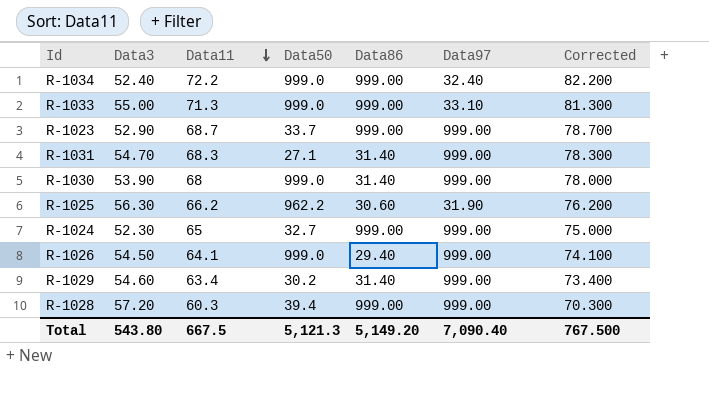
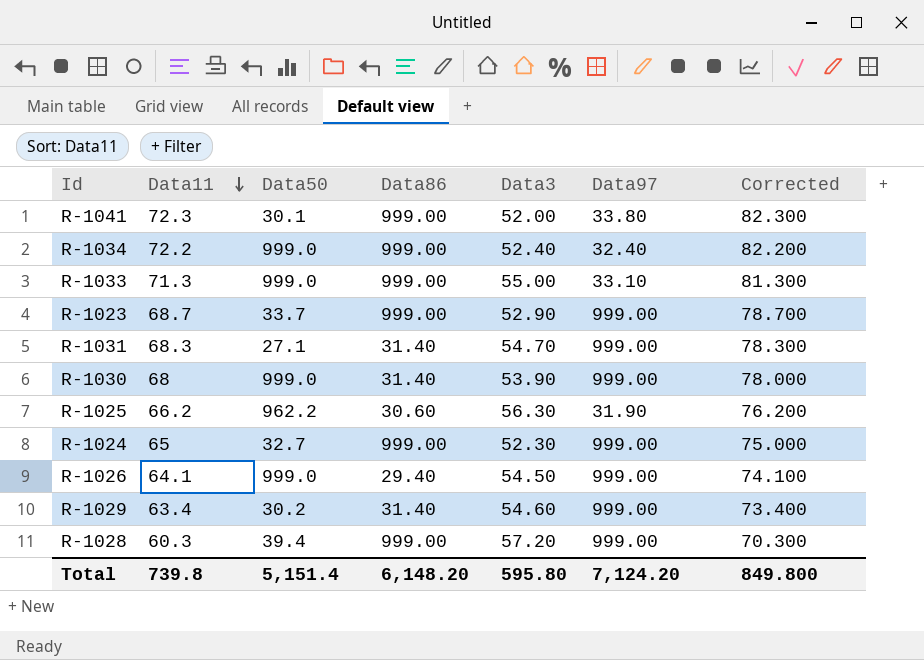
column Data3 | position: 2 -> 5
row R-1041: none -> 72.3 | 30.1 | 999.00 | 52.00 | 33.80 | 82.300
Total | Data11: 667.5 -> 739.8
Total | Data50: 5,121.3 -> 5,151.4
Total | Data86: 5,149.20 -> 6,148.20
Total | Data3: 543.80 -> 595.80
Total | Data97: 7,090.40 -> 7,124.20
Total | Corrected: 767.500 -> 849.800

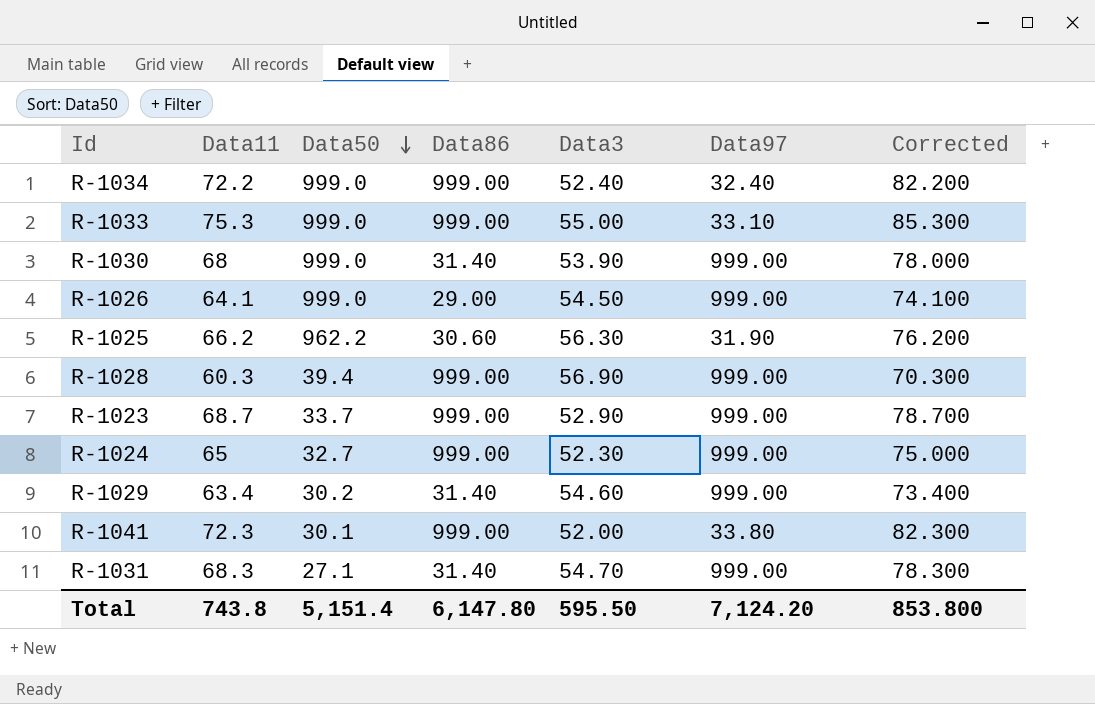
row order: Data11 descending -> Data50 descending
R-1033 | Data11: 71.3 -> 75.3
R-1033 | Corrected: 81.300 -> 85.300
R-1026 | Data86: 29.40 -> 29.00
R-1028 | Data3: 57.20 -> 56.90
Total | Data11: 739.8 -> 743.8
Total | Data86: 6,148.20 -> 6,147.80
Total | Data3: 595.80 -> 595.50
Total | Corrected: 849.800 -> 853.800

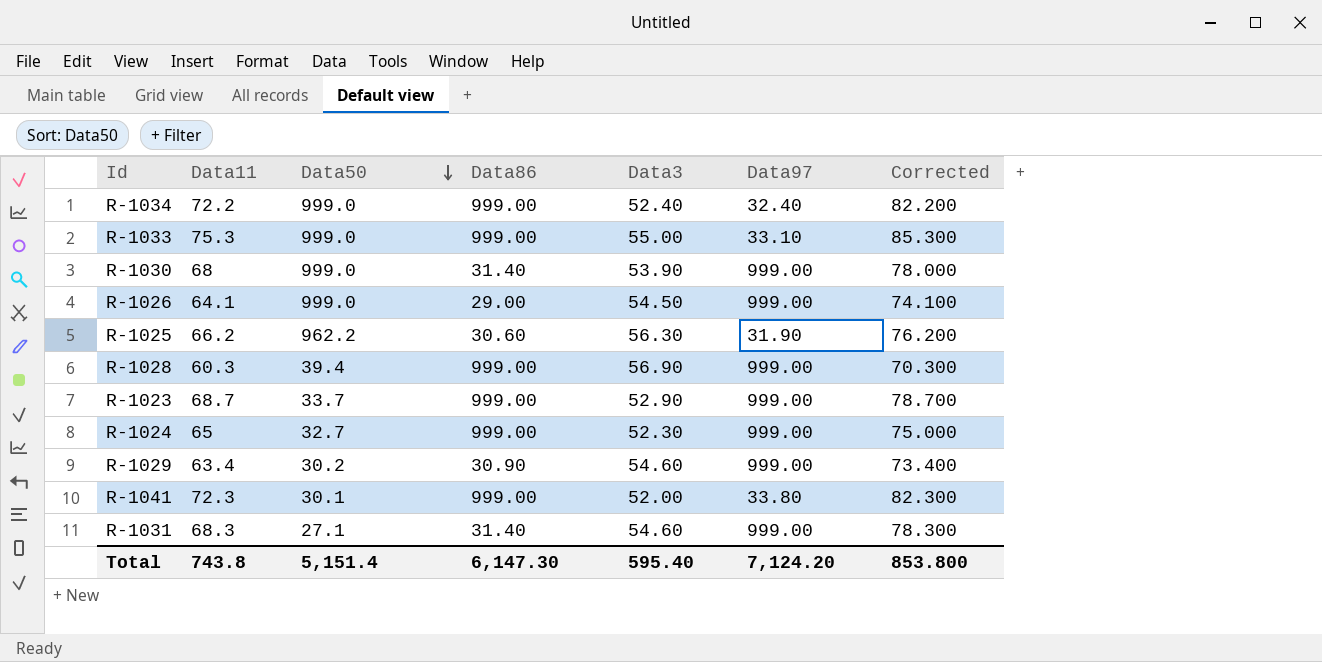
R-1029 | Data86: 31.40 -> 30.90
R-1031 | Data3: 54.70 -> 54.60
Total | Data86: 6,147.80 -> 6,147.30
Total | Data3: 595.50 -> 595.40

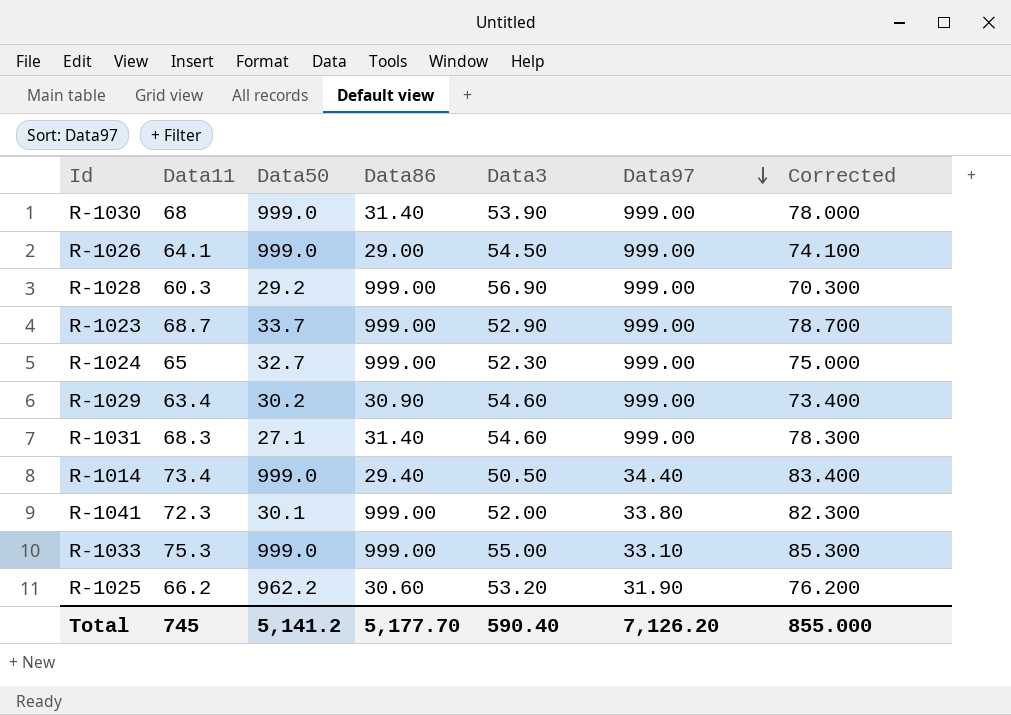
row order: Data50 descending -> Data97 descending
row R-1034: 72.2 | 999.0 | 999.00 | 52.40 | 32.40 | 82.200 -> none
R-1028 | Data50: 39.4 -> 29.2
row R-1014: none -> 73.4 | 999.0 | 29.40 | 50.50 | 34.40 | 83.400
R-1025 | Data3: 56.30 -> 53.20
Total | Data11: 743.8 -> 745
Total | Data50: 5,151.4 -> 5,141.2
Total | Data86: 6,147.30 -> 5,177.70
Total | Data3: 595.40 -> 590.40
Total | Data97: 7,124.20 -> 7,126.20
Total | Corrected: 853.800 -> 855.000

